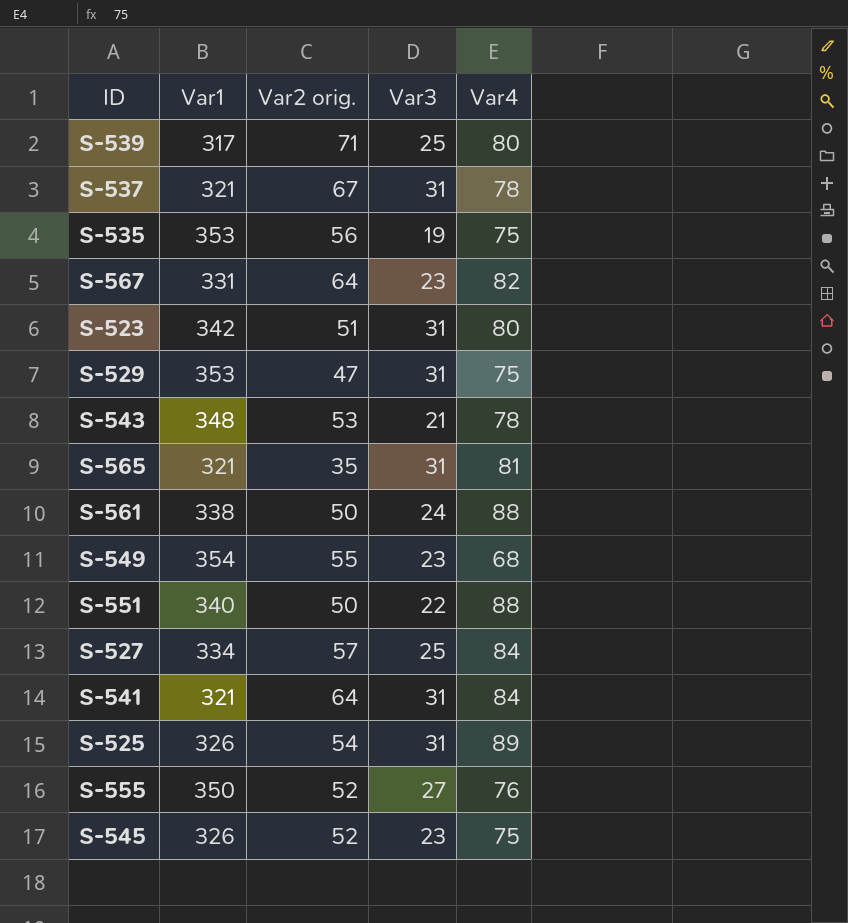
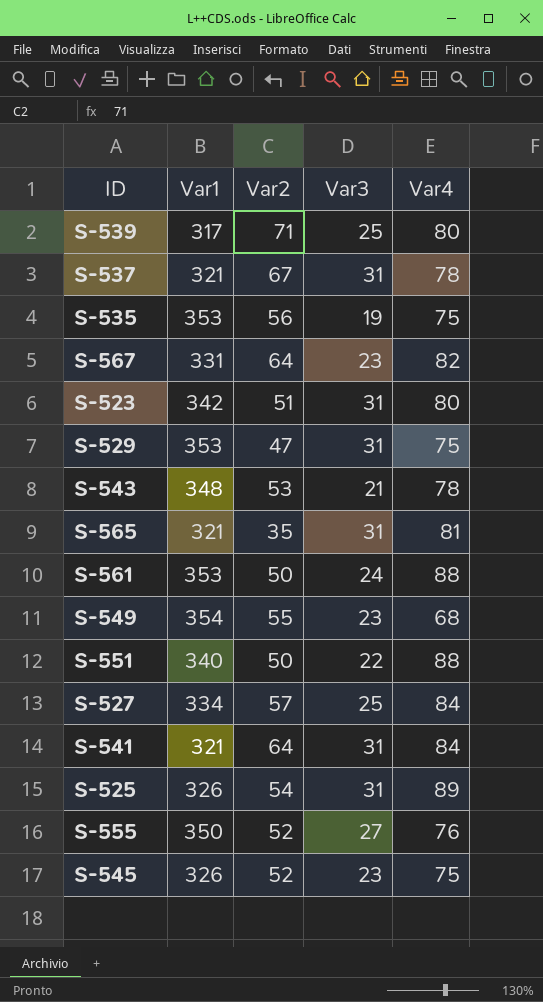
column name: Var2 orig. -> Var2
S-561 | Var1: 338 -> 353

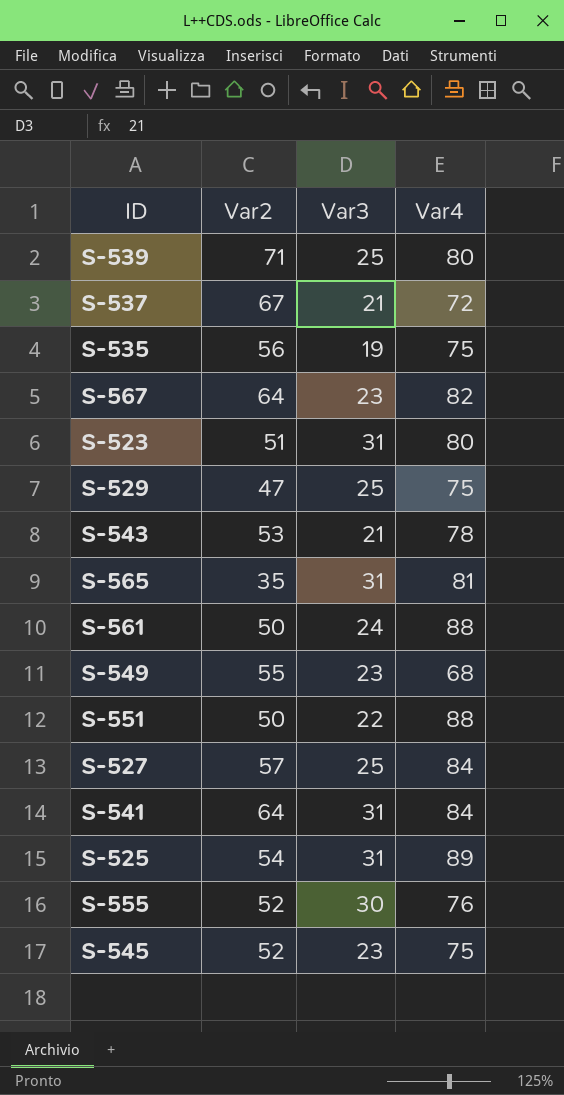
column Var1 | position: 2 -> none
S-537 | Var3: 31 -> 21
S-537 | Var4: 78 -> 72
S-529 | Var3: 31 -> 25
S-555 | Var3: 27 -> 30

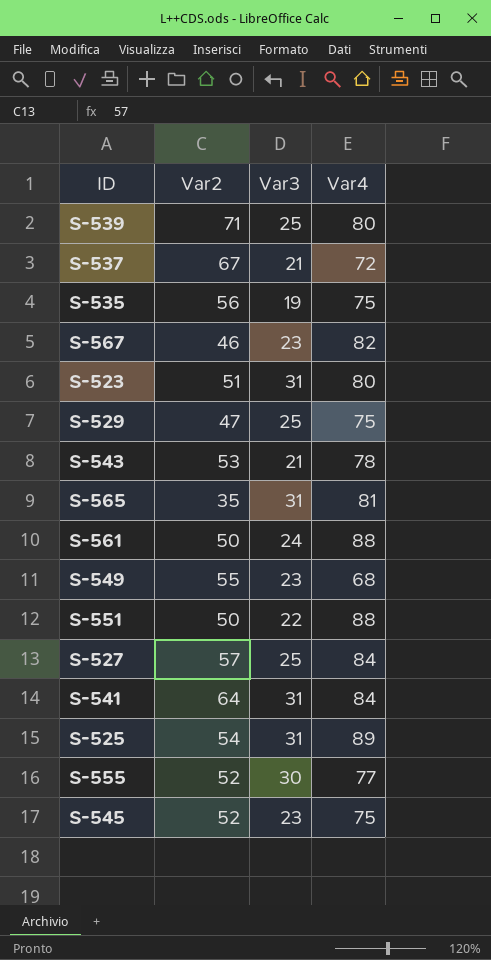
S-567 | Var2: 64 -> 46
S-555 | Var4: 76 -> 77

